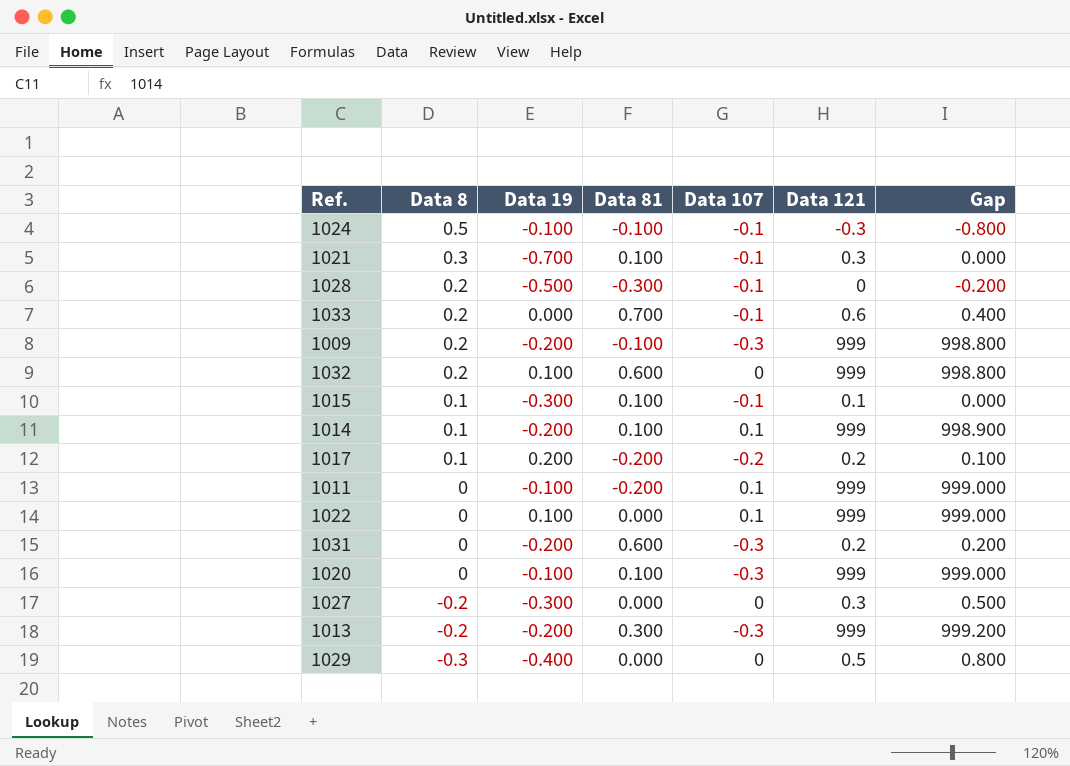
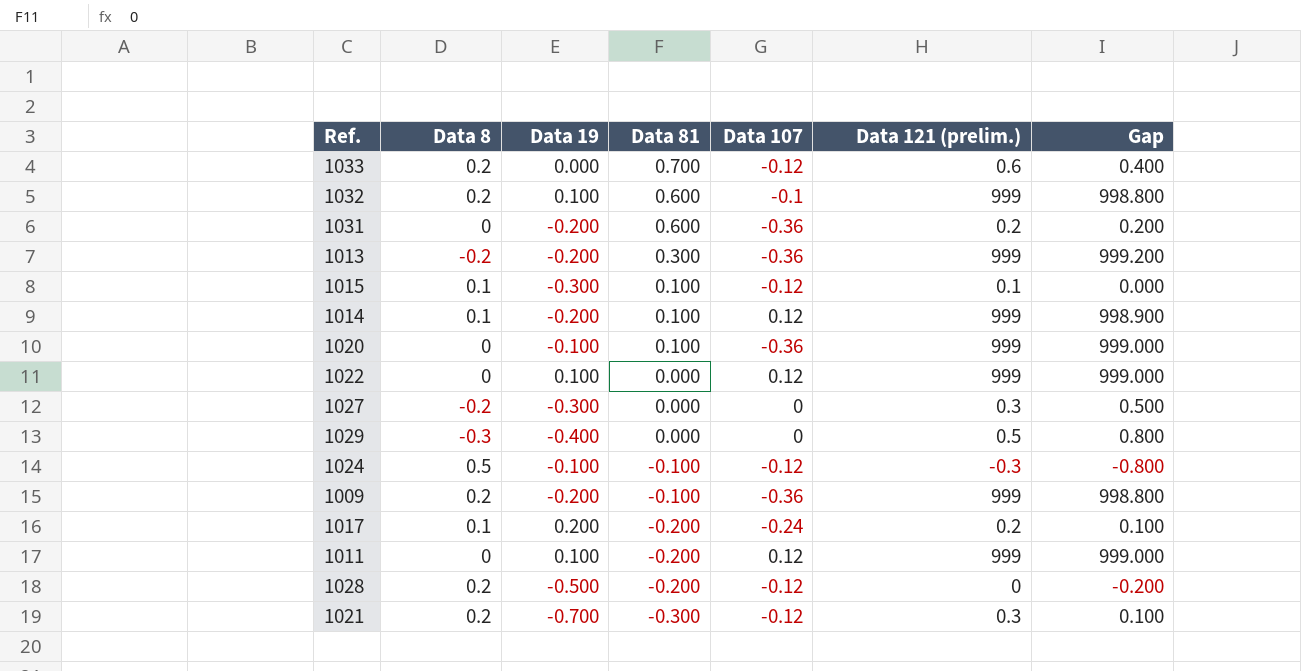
row order: Data 8 descending -> Data 81 descending
column name: Data 121 -> Data 121 (prelim.)
1033 | Data 107: -0.1 -> -0.12
1032 | Data 107: 0 -> -0.1
1031 | Data 107: -0.3 -> -0.36
1013 | Data 107: -0.3 -> -0.36
1015 | Data 107: -0.1 -> -0.12
1014 | Data 107: 0.1 -> 0.12
1020 | Data 107: -0.3 -> -0.36
1022 | Data 107: 0.1 -> 0.12
1024 | Data 107: -0.1 -> -0.12
1009 | Data 107: -0.3 -> -0.36
1017 | Data 107: -0.2 -> -0.24
1011 | Data 19: -0.100 -> 0.100
1011 | Data 107: 0.1 -> 0.12
1028 | Data 81: -0.300 -> -0.200
1028 | Data 107: -0.1 -> -0.12
1021 | Data 8: 0.3 -> 0.2
1021 | Data 81: 0.100 -> -0.300
1021 | Data 107: -0.1 -> -0.12
1021 | Gap: 0.000 -> 0.100

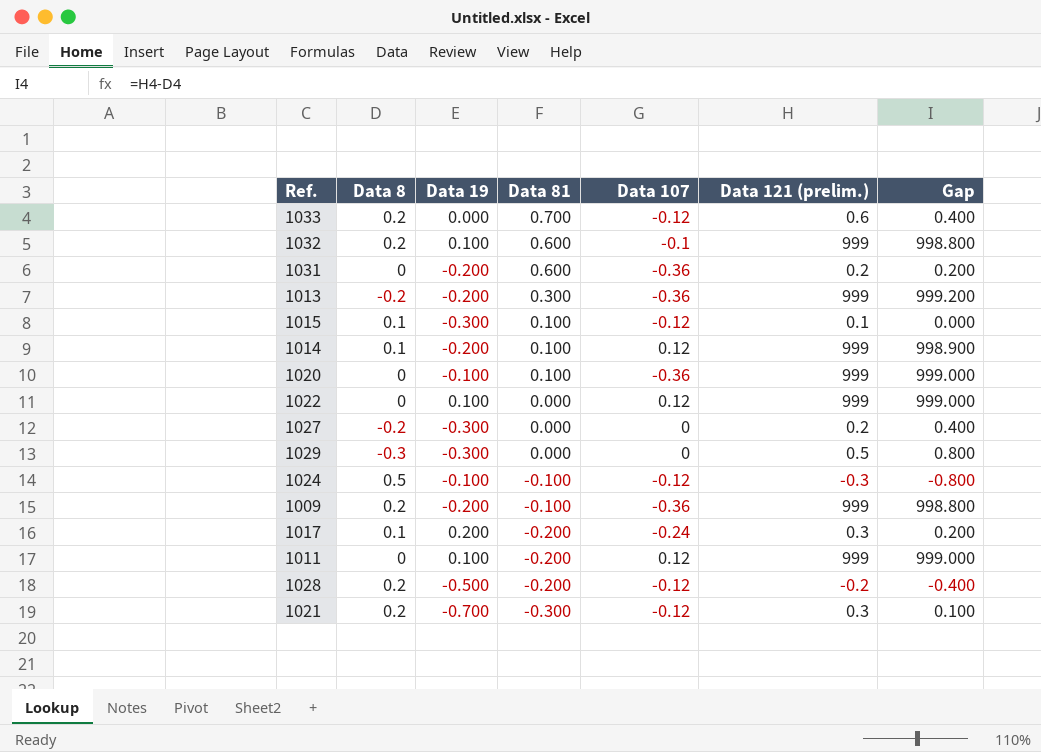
1027 | Data 121 (prelim.): 0.3 -> 0.2
1027 | Gap: 0.500 -> 0.400
1029 | Data 19: -0.400 -> -0.300
1017 | Data 121 (prelim.): 0.2 -> 0.3
1017 | Gap: 0.100 -> 0.200
1028 | Data 121 (prelim.): 0 -> -0.2
1028 | Gap: -0.200 -> -0.400

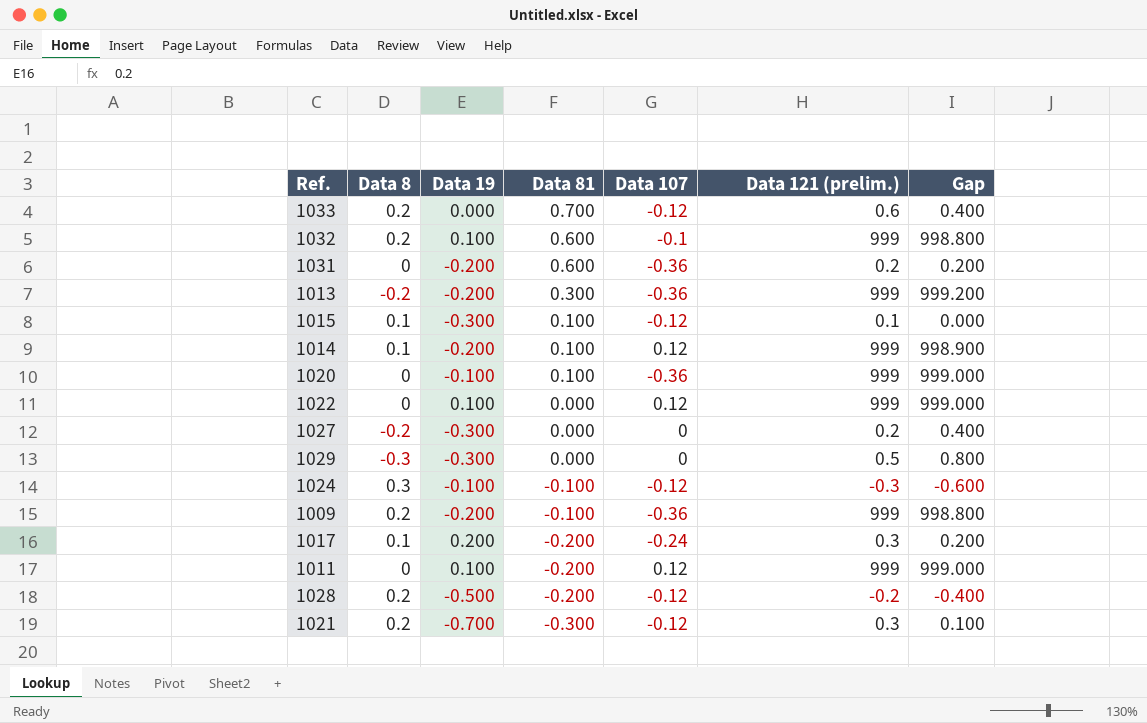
1024 | Data 8: 0.5 -> 0.3
1024 | Gap: -0.800 -> -0.600

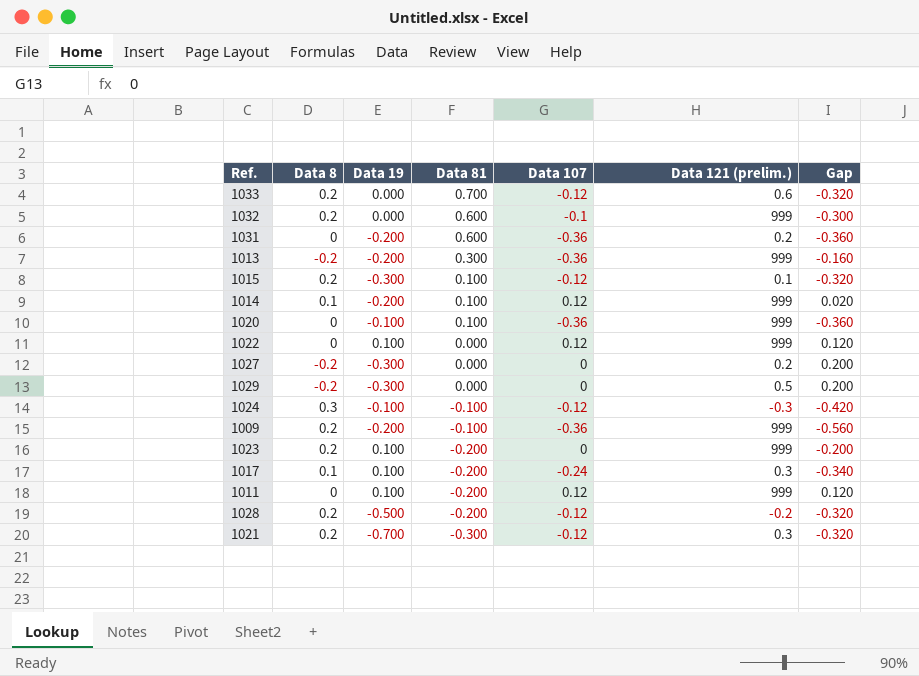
column Gap | formula: [Data 121 (prelim.)] - [Data 8] -> [Data 107] - [Data 8]
1032 | Data 19: 0.100 -> 0.000
1015 | Data 8: 0.1 -> 0.2
1029 | Data 8: -0.3 -> -0.2
row 1023: none -> 0.2 | 0.100 | -0.200 | 0 | 999 | -0.200
1017 | Data 19: 0.200 -> 0.100

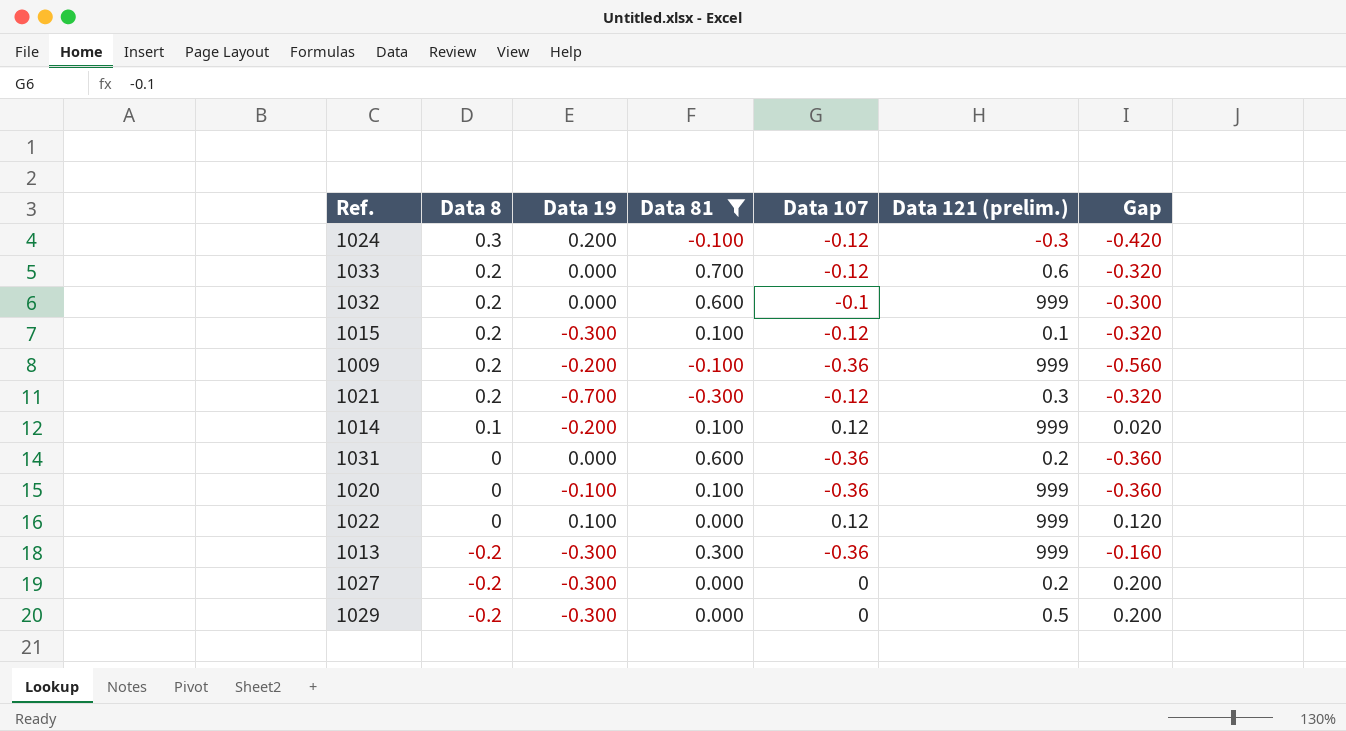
filter: none -> Data 81 != -0.200
row order: Data 81 descending -> Data 8 descending
1024 | Data 19: -0.100 -> 0.200
1031 | Data 19: -0.200 -> 0.000
1013 | Data 19: -0.200 -> -0.300

